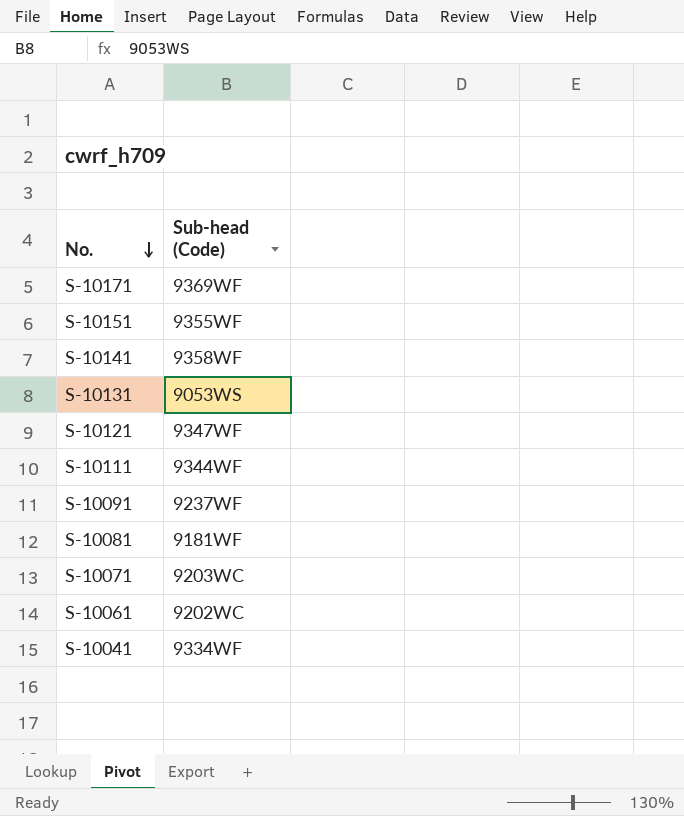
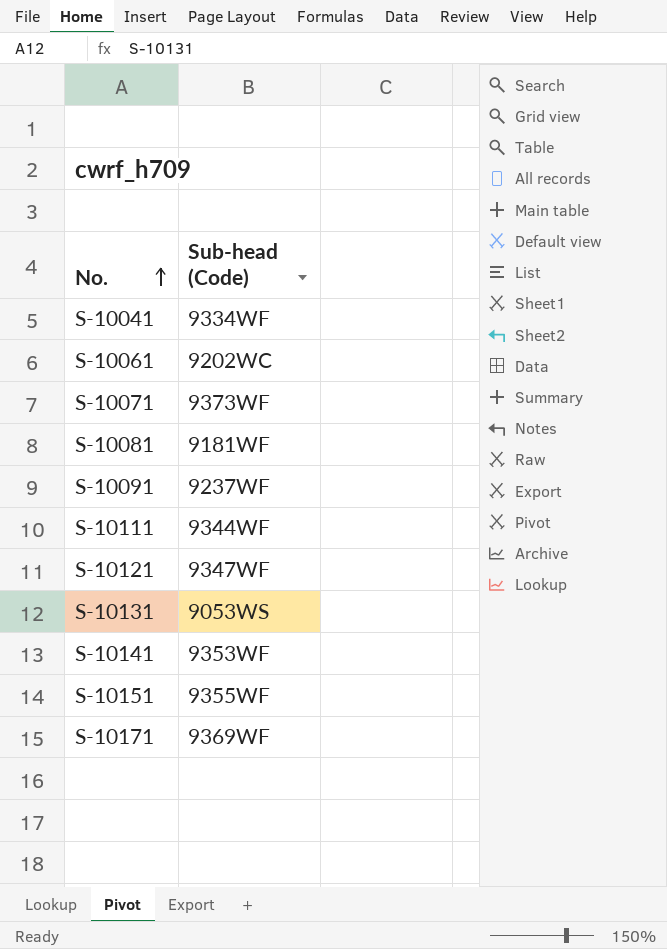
row order: No. descending -> No. ascending
S-10071 | Sub-head (Code): 9203WC -> 9373WF
S-10141 | Sub-head (Code): 9358WF -> 9353WF

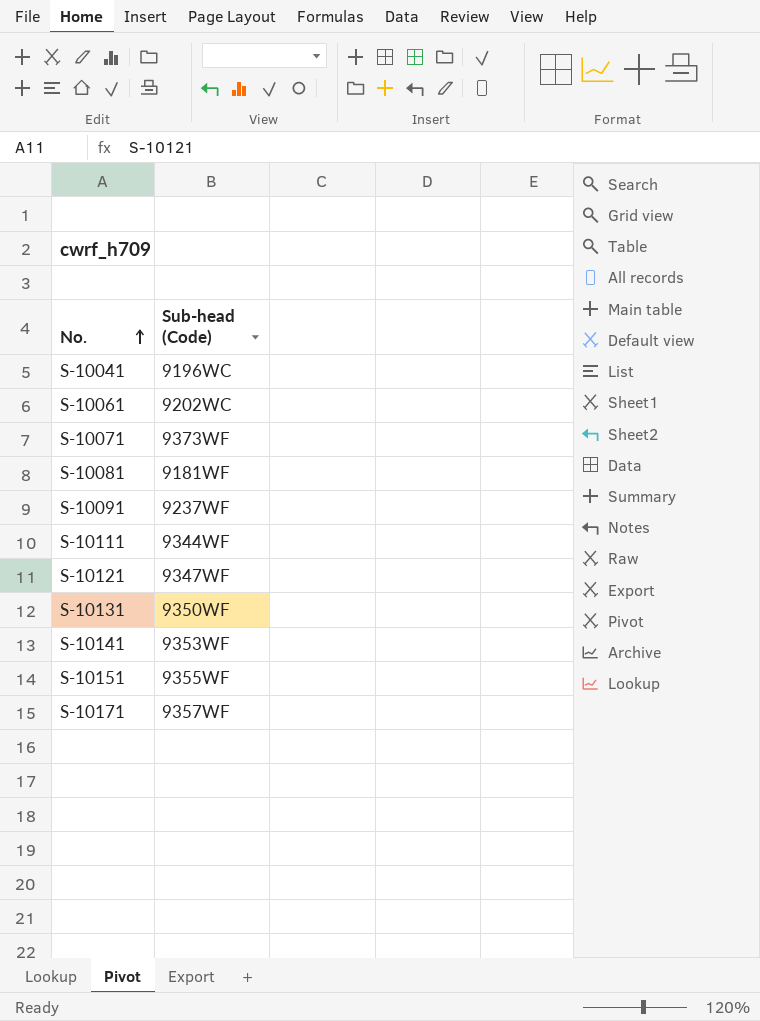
S-10041 | Sub-head (Code): 9334WF -> 9196WC
S-10131 | Sub-head (Code): 9053WS -> 9350WF
S-10171 | Sub-head (Code): 9369WF -> 9357WF

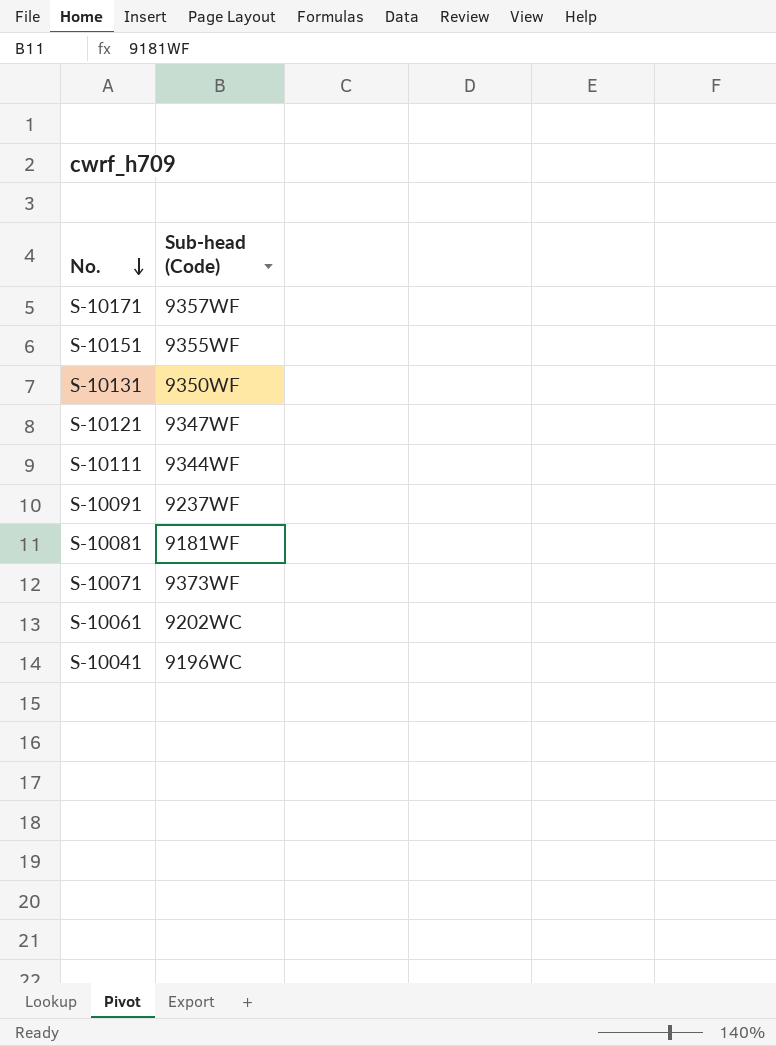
row order: No. ascending -> No. descending
row S-10141: 9353WF -> none

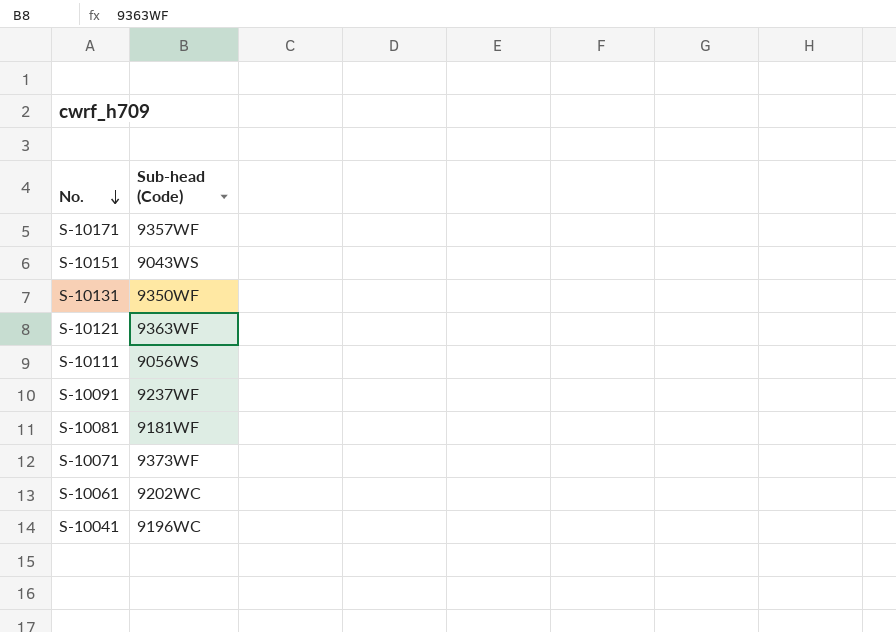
S-10151 | Sub-head (Code): 9355WF -> 9043WS
S-10121 | Sub-head (Code): 9347WF -> 9363WF
S-10111 | Sub-head (Code): 9344WF -> 9056WS

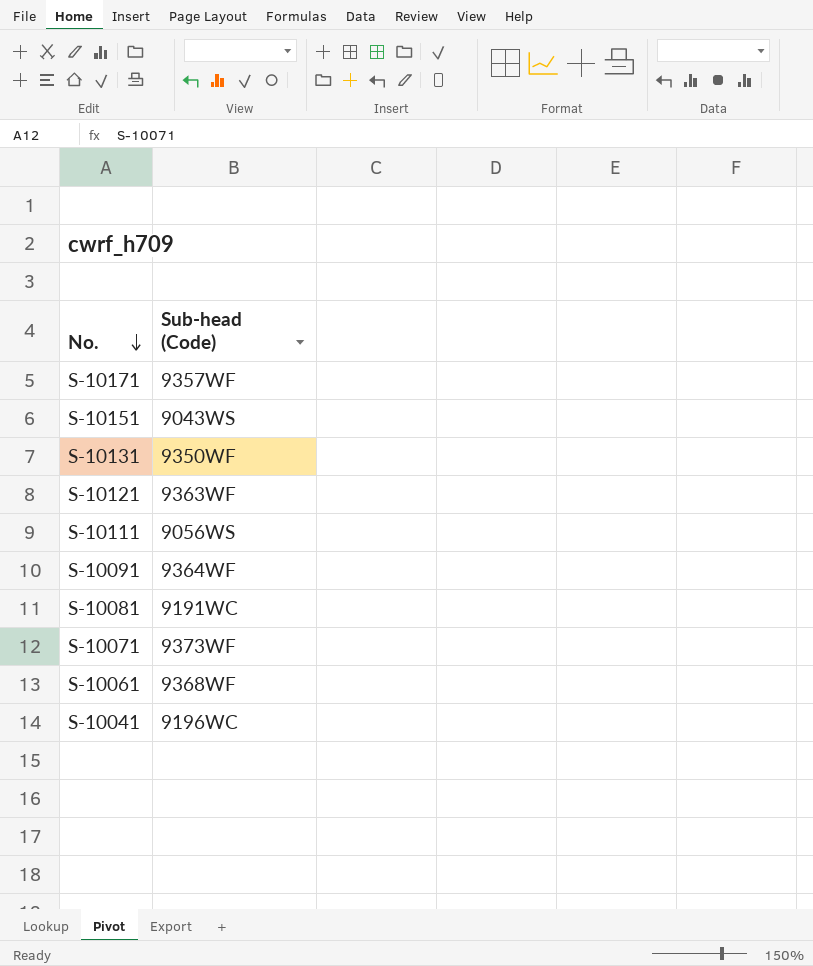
S-10091 | Sub-head (Code): 9237WF -> 9364WF
S-10081 | Sub-head (Code): 9181WF -> 9191WC
S-10061 | Sub-head (Code): 9202WC -> 9368WF

